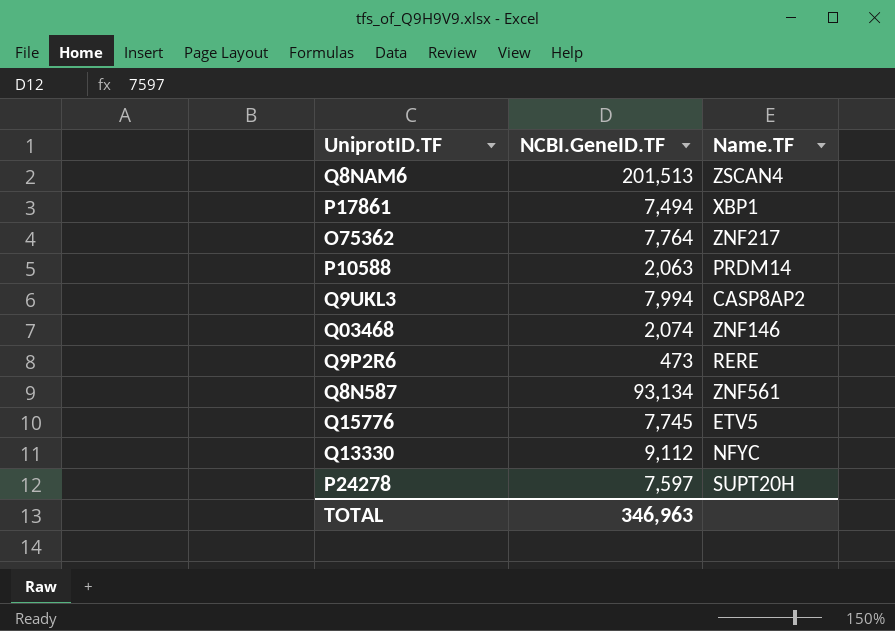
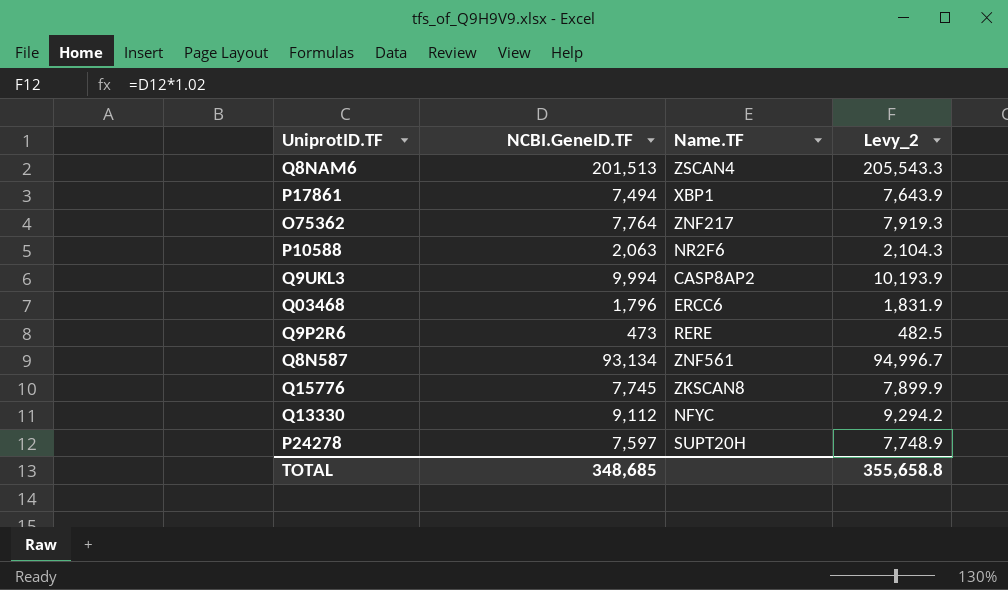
column Levy_2 | formula: none -> [NCBI.GeneID.TF] * 1.02
P10588 | Name.TF: PRDM14 -> NR2F6
Q9UKL3 | NCBI.GeneID.TF: 7,994 -> 9,994
Q03468 | NCBI.GeneID.TF: 2,074 -> 1,796
Q03468 | Name.TF: ZNF146 -> ERCC6
Q15776 | Name.TF: ETV5 -> ZKSCAN8
TOTAL | NCBI.GeneID.TF: 346,963 -> 348,685

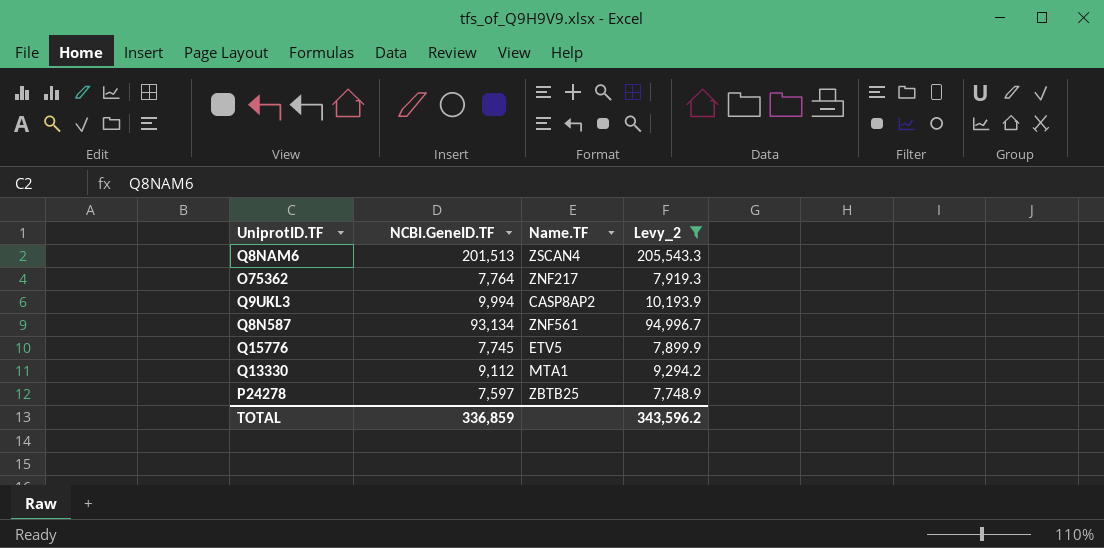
filter: none -> Levy_2 >= 7,748.9
Q15776 | Name.TF: ZKSCAN8 -> ETV5
Q13330 | Name.TF: NFYC -> MTA1
P24278 | Name.TF: SUPT20H -> ZBTB25
TOTAL | NCBI.GeneID.TF: 348,685 -> 336,859
TOTAL | Levy_2: 355,658.8 -> 343,596.2

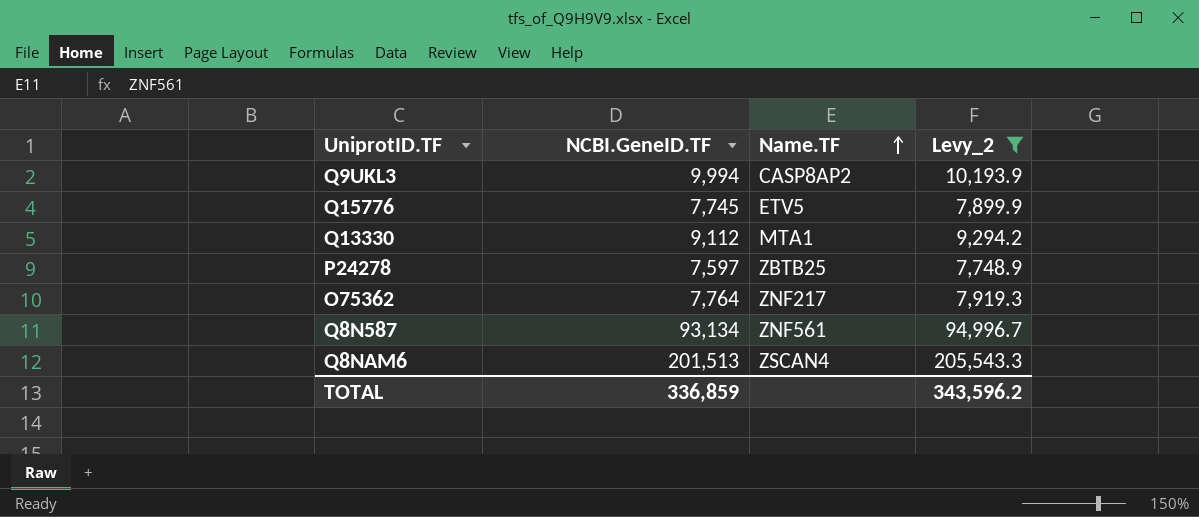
row order: none -> Name.TF ascending

